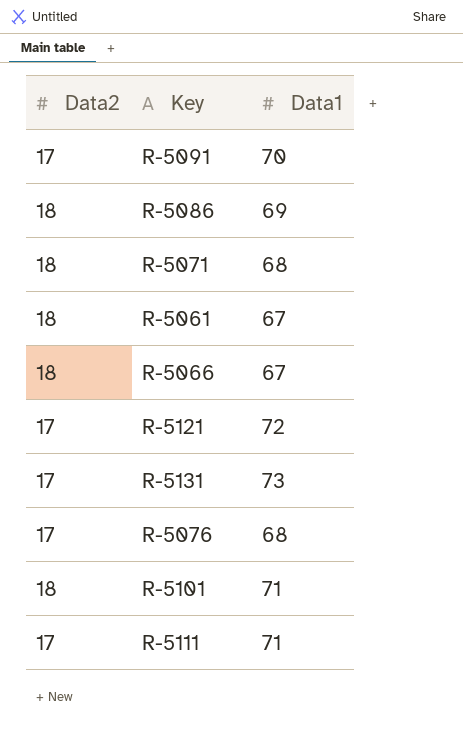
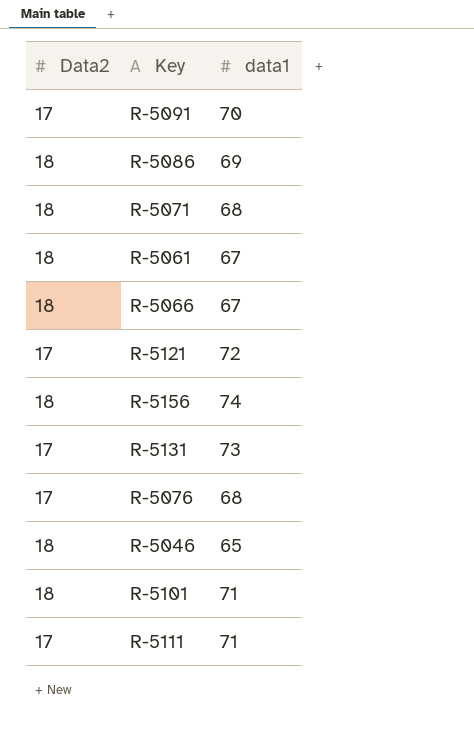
column name: Data1 -> data1
row R-5156: none -> 18 | 74
row R-5046: none -> 18 | 65

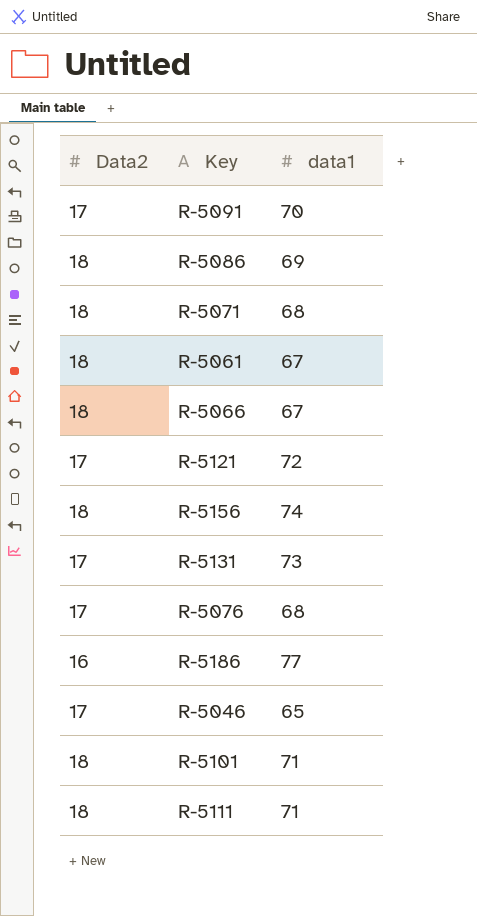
row R-5186: none -> 16 | 77
R-5046 | Data2: 18 -> 17
R-5111 | Data2: 17 -> 18

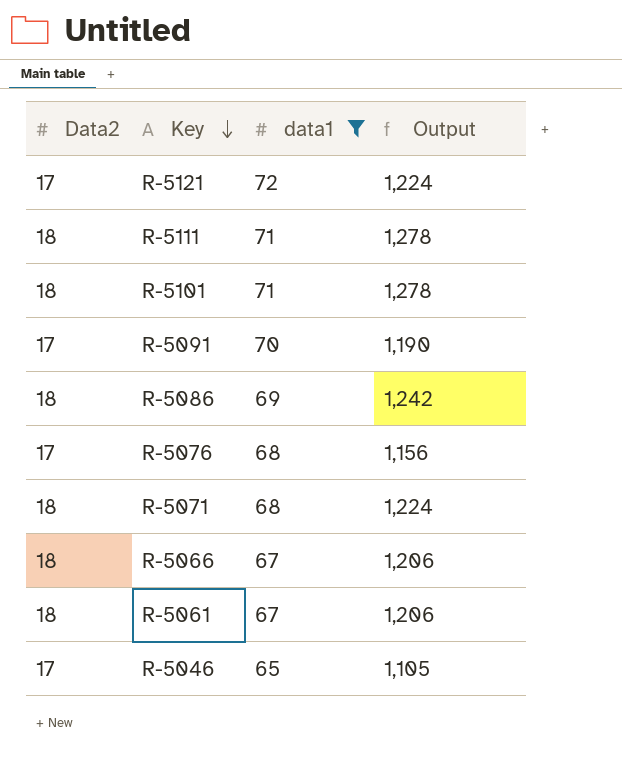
filter: none -> data1 <= 72
row order: none -> Key descending
column Output | formula: none -> [Data2] * [data1]

